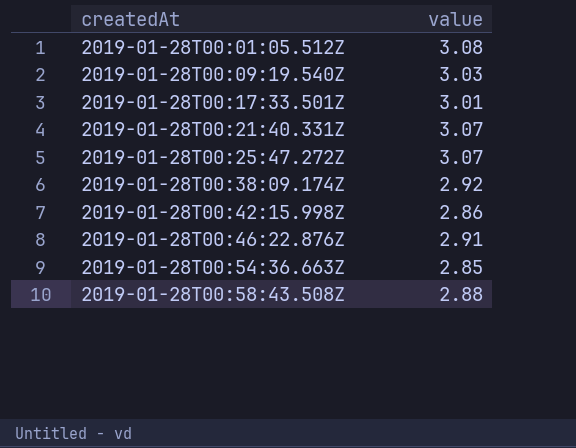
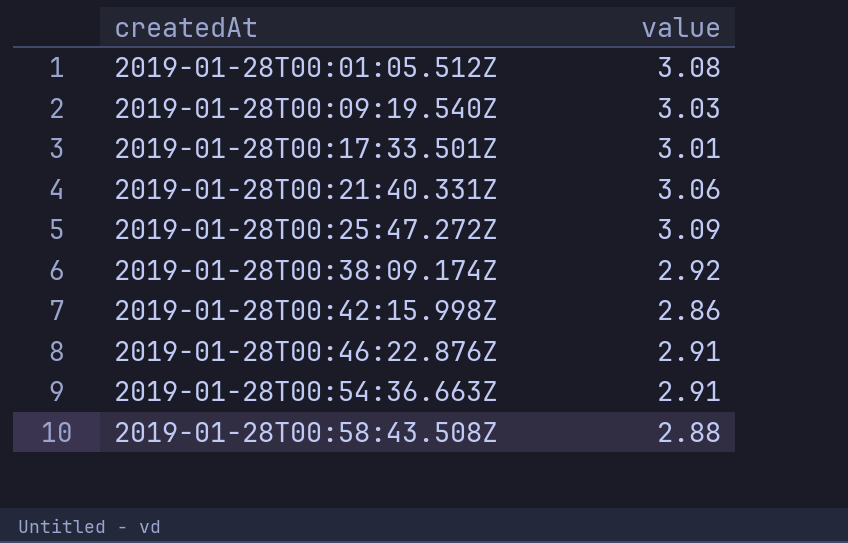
2019-01-28T00:21:40.331Z | value: 3.07 -> 3.06
2019-01-28T00:25:47.272Z | value: 3.07 -> 3.09
2019-01-28T00:54:36.663Z | value: 2.85 -> 2.91

